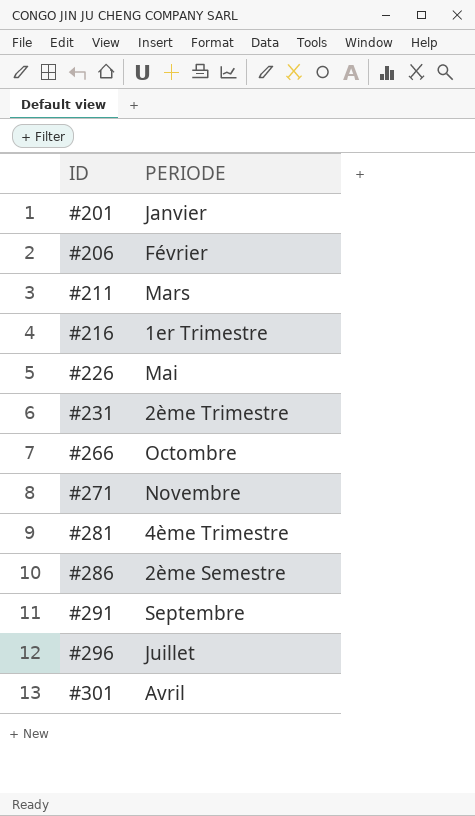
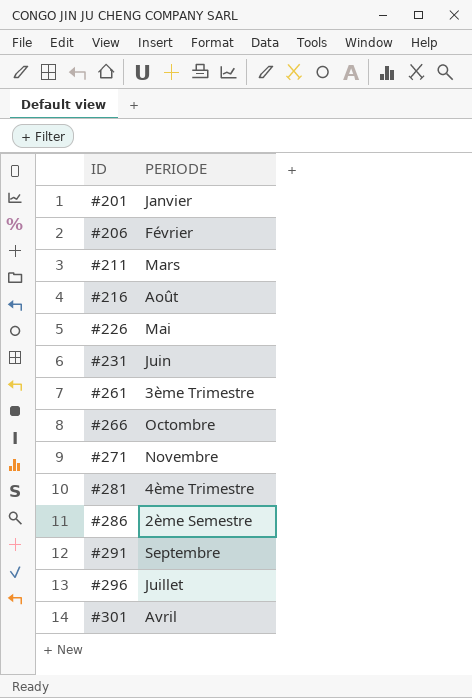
#216 | PERIODE: 1er Trimestre -> Août
#231 | PERIODE: 2ème Trimestre -> Juin
row #261: none -> 3ème Trimestre

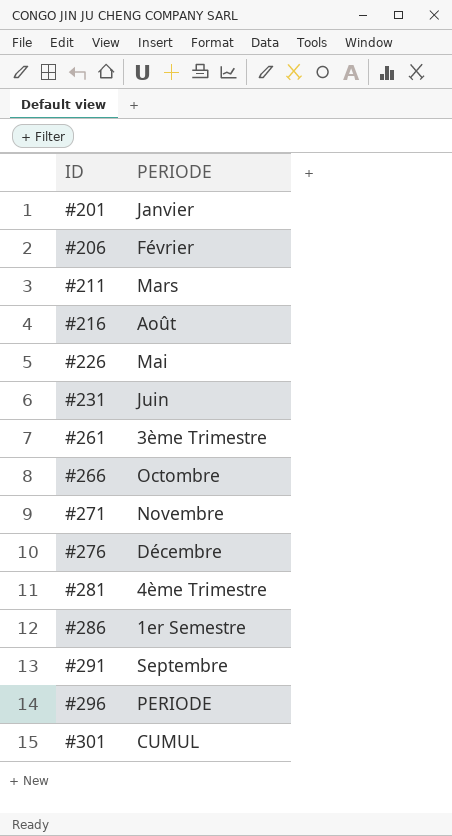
row #276: none -> Décembre
#286 | PERIODE: 2ème Semestre -> 1er Semestre
#296 | PERIODE: Juillet -> PERIODE
#301 | PERIODE: Avril -> CUMUL

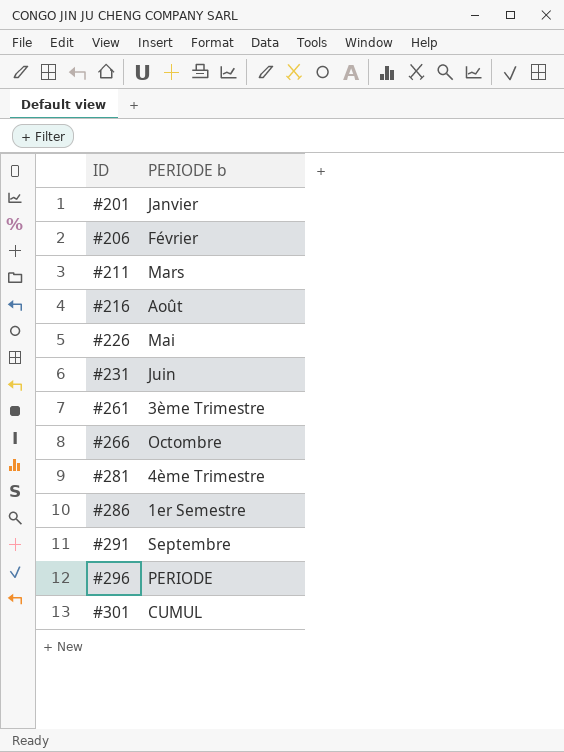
column name: PERIODE -> PERIODE b
row #271: Novembre -> none
row #276: Décembre -> none

